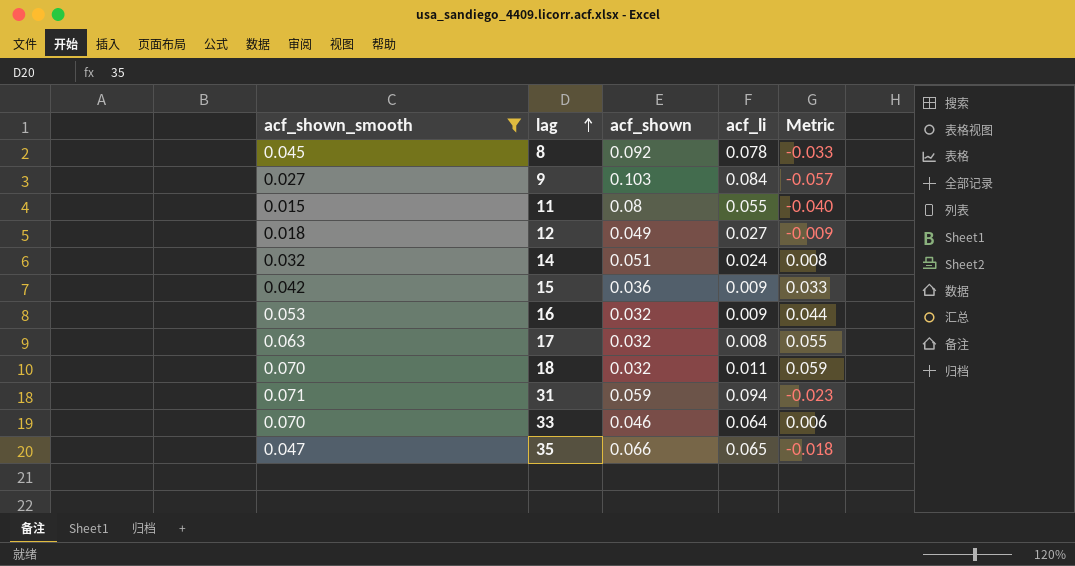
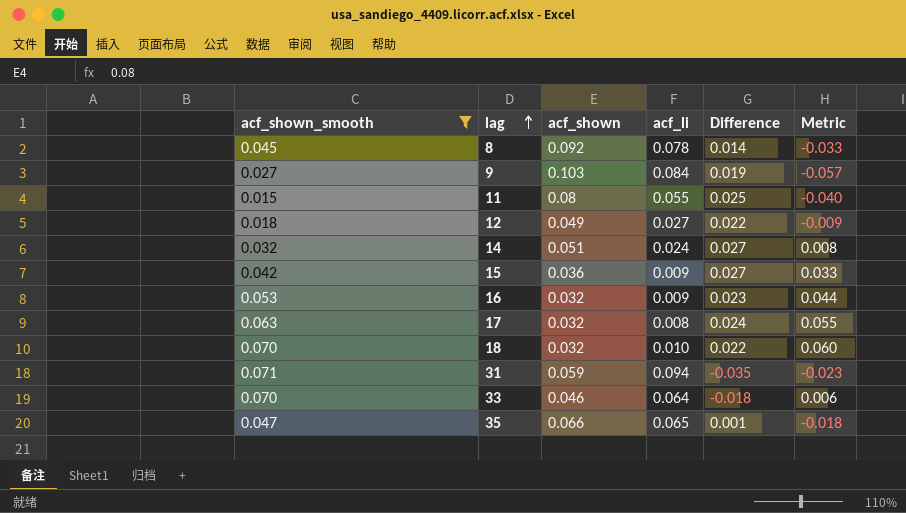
column Difference | formula: none -> [acf_shown] - [acf_li]
18 | acf_li: 0.011 -> 0.010
18 | Metric: 0.059 -> 0.060

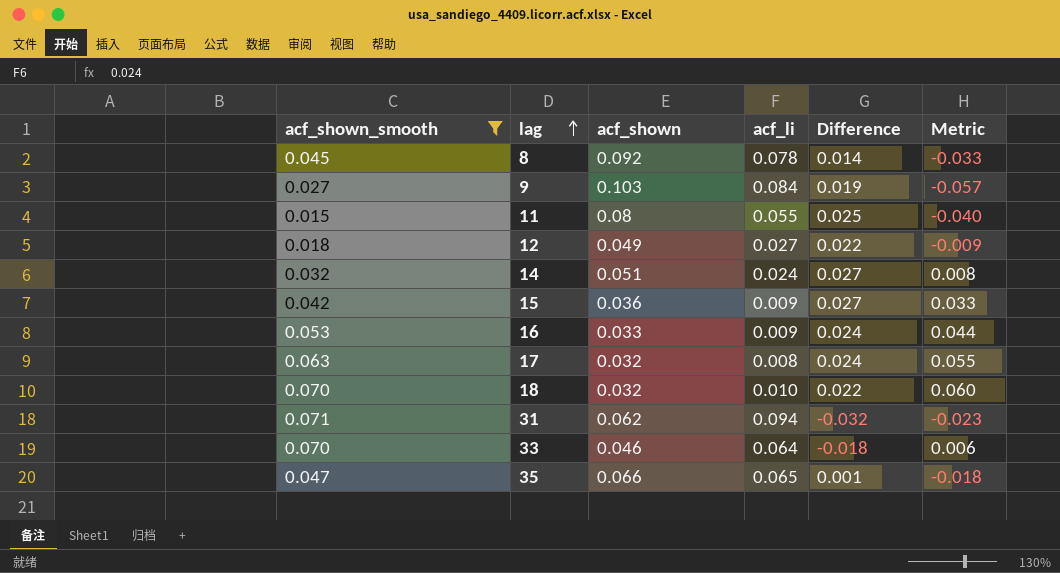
16 | acf_shown: 0.032 -> 0.033
16 | Difference: 0.023 -> 0.024
31 | acf_shown: 0.059 -> 0.062
31 | Difference: -0.035 -> -0.032

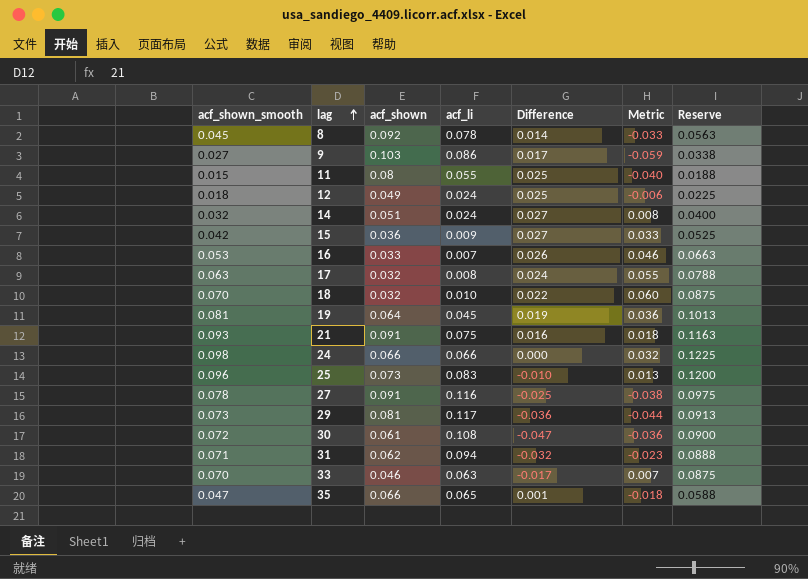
filter: acf_shown_smooth <= 0.071 -> none
column Reserve | formula: none -> [acf_shown_smooth] * 1.25
9 | acf_li: 0.084 -> 0.086
9 | Difference: 0.019 -> 0.017
9 | Metric: -0.057 -> -0.059
12 | acf_li: 0.027 -> 0.024
12 | Difference: 0.022 -> 0.025
12 | Metric: -0.009 -> -0.006
16 | acf_li: 0.009 -> 0.007
16 | Difference: 0.024 -> 0.026
16 | Metric: 0.044 -> 0.046
33 | acf_li: 0.064 -> 0.063
33 | Difference: -0.018 -> -0.017
33 | Metric: 0.006 -> 0.007

